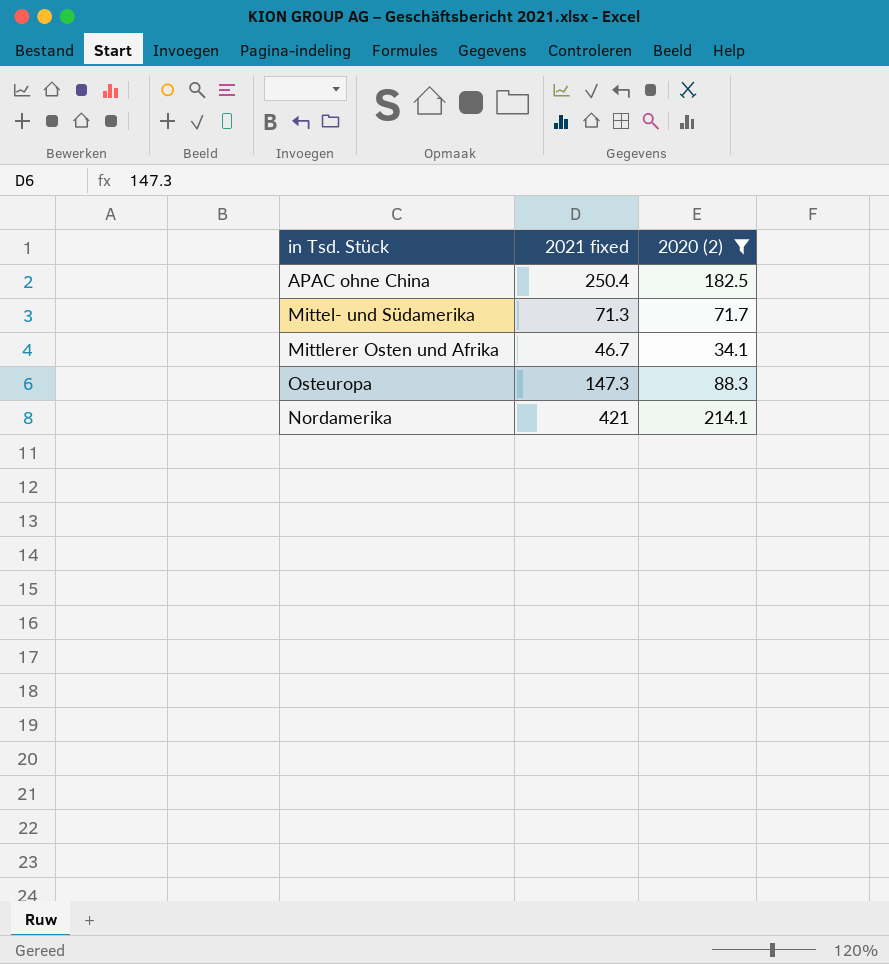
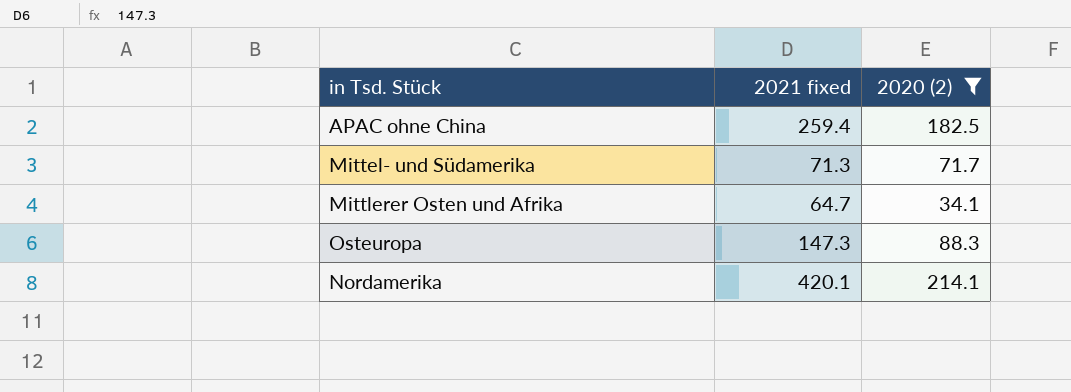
APAC ohne China | 2021 fixed: 250.4 -> 259.4
Mittlerer Osten und Afrika | 2021 fixed: 46.7 -> 64.7
Nordamerika | 2021 fixed: 421 -> 420.1

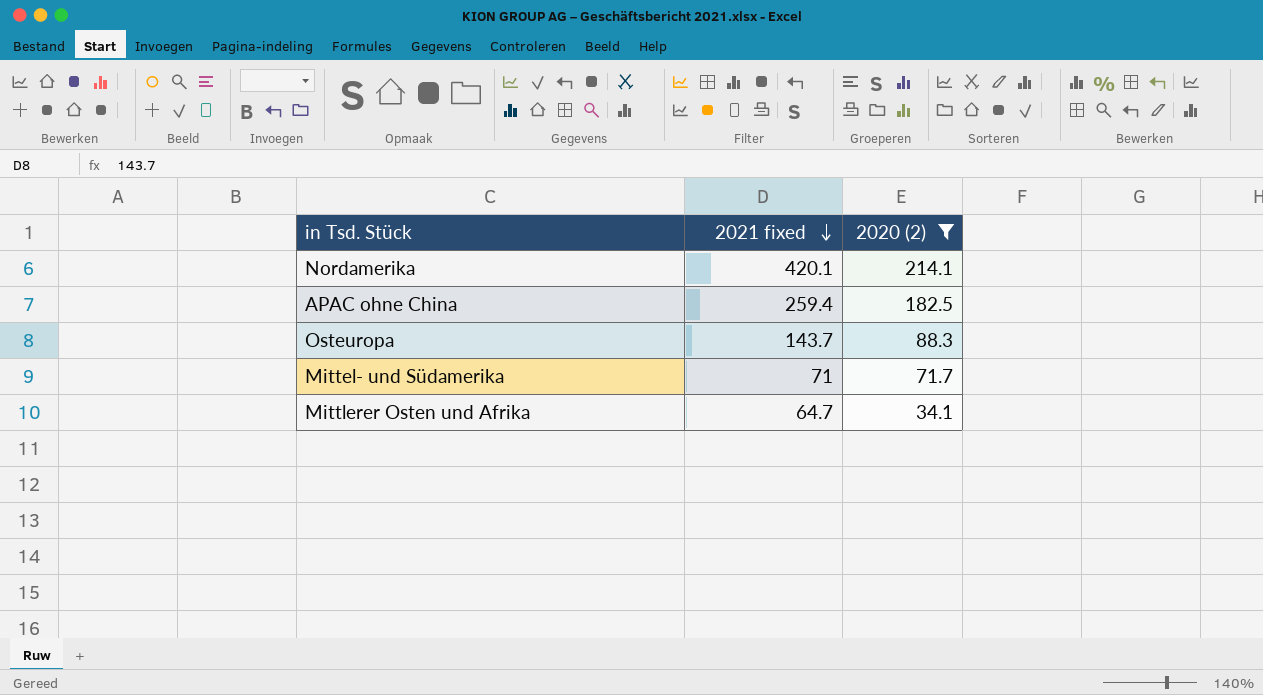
row order: none -> 2021 fixed descending
Osteuropa | 2021 fixed: 147.3 -> 143.7
Mittel- und Südamerika | 2021 fixed: 71.3 -> 71

